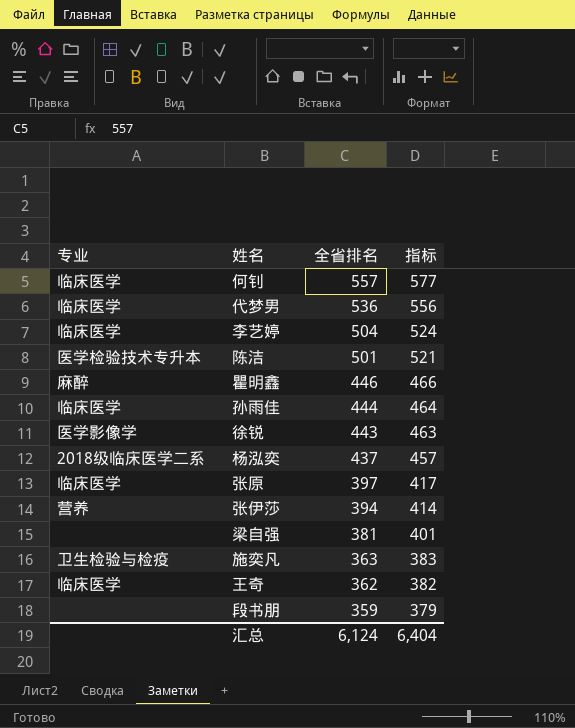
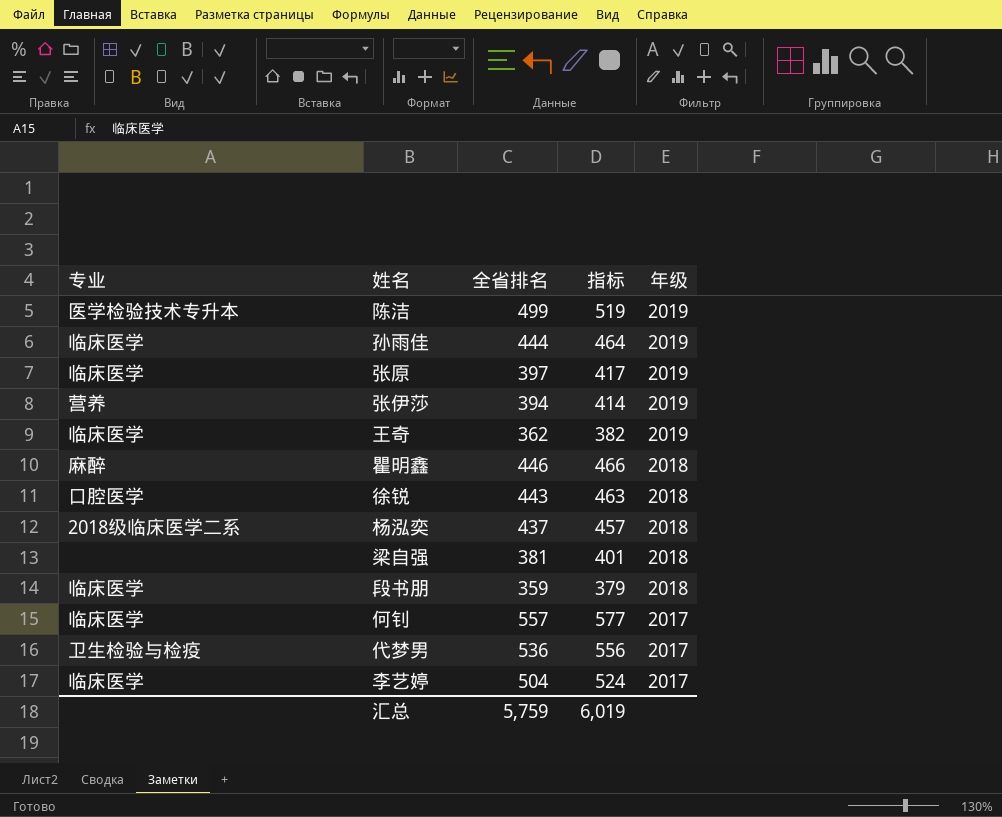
row order: 全省排名 descending -> 年级 descending
column 年级 | position: none -> 5
row 施奕凡: 卫生检验与检疫 | 363 | 383 -> none
陈洁 | 全省排名: 501 -> 499
陈洁 | 指标: 521 -> 519
徐锐 | 专业: 医学影像学 -> 口腔医学
段书朋 | 专业: none -> 临床医学
代梦男 | 专业: 临床医学 -> 卫生检验与检疫
汇总 | 全省排名: 6,124 -> 5,759
汇总 | 指标: 6,404 -> 6,019

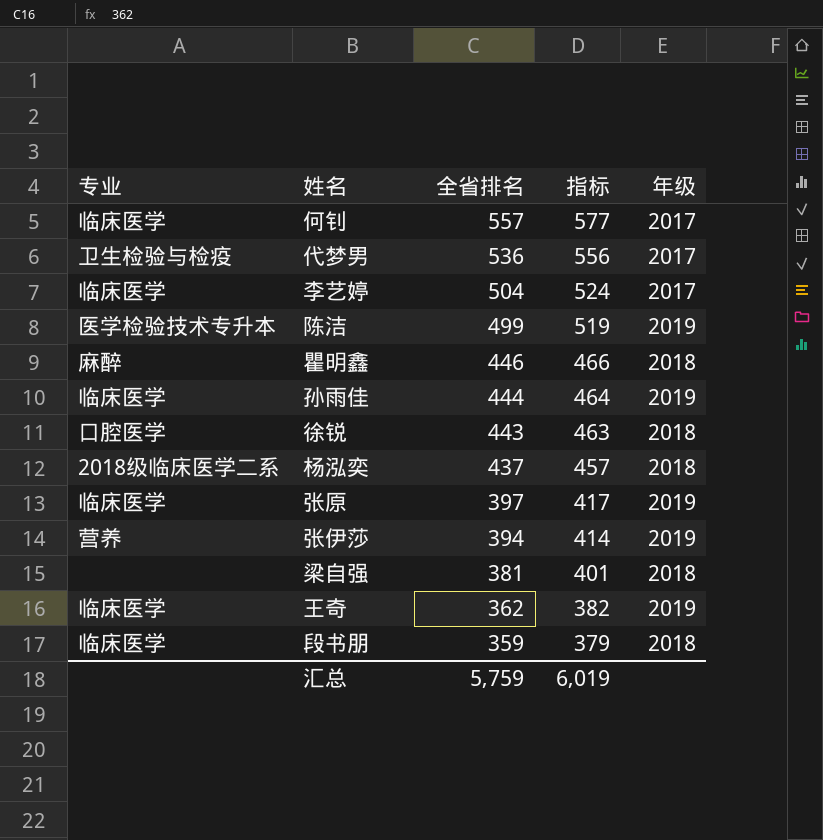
row order: 年级 descending -> 全省排名 descending

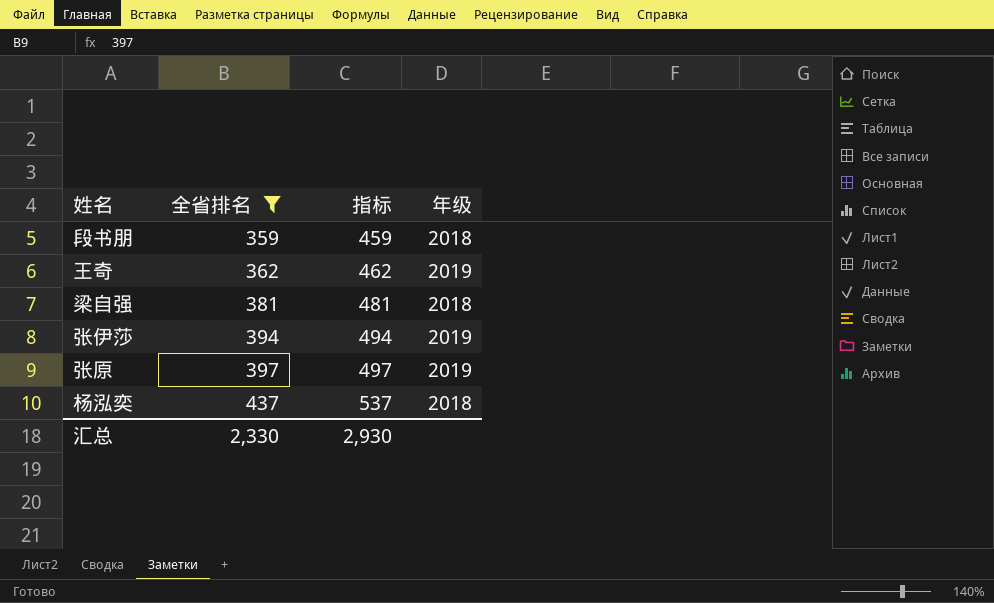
filter: none -> 全省排名 <= 437
row order: 全省排名 descending -> 全省排名 ascending
column 专业 | position: 1 -> none
column 指标 | formula: [全省排名] + 20 -> [全省排名] + 100
汇总 | 全省排名: 5,759 -> 2,330
汇总 | 指标: 6,019 -> 2,930

